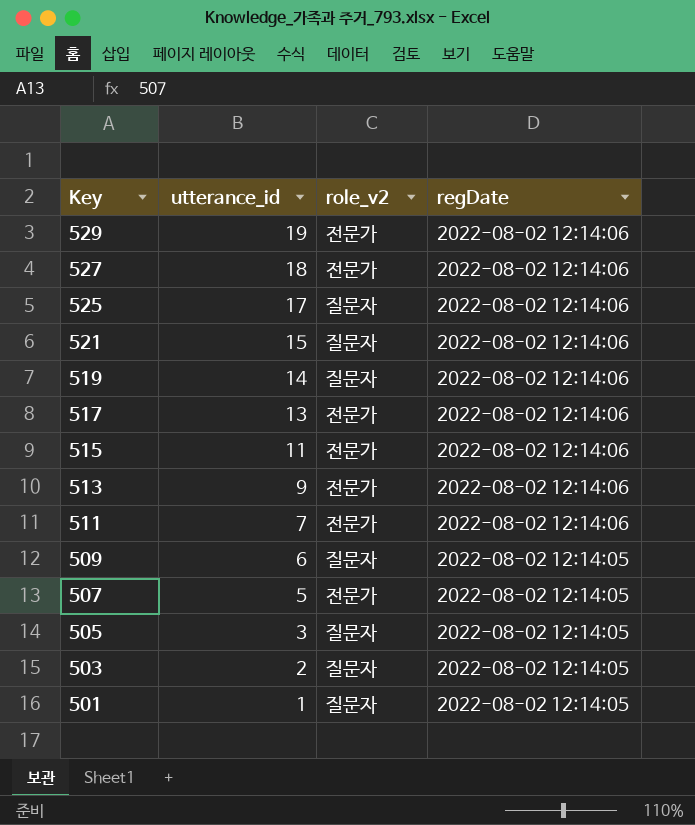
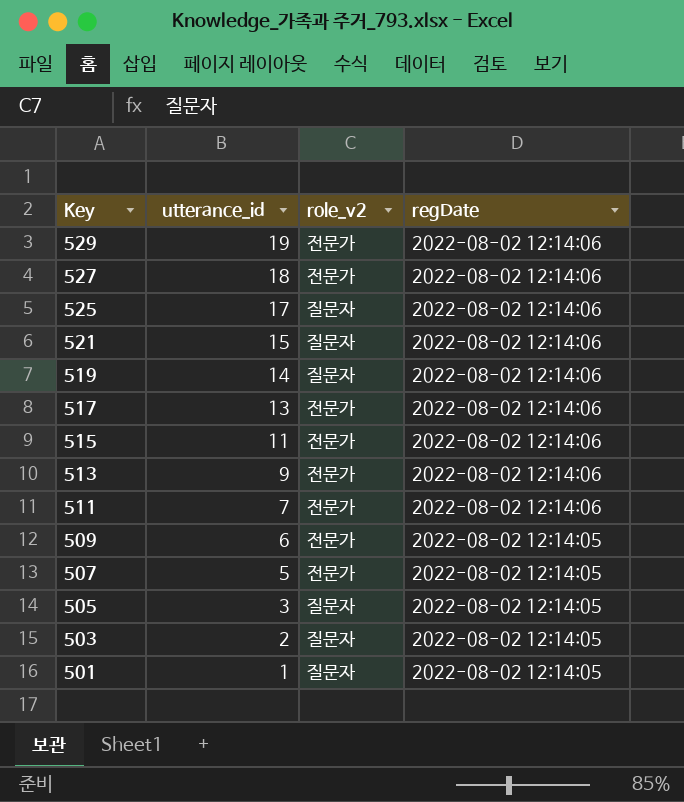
509 | role_v2: 질문자 -> 전문가

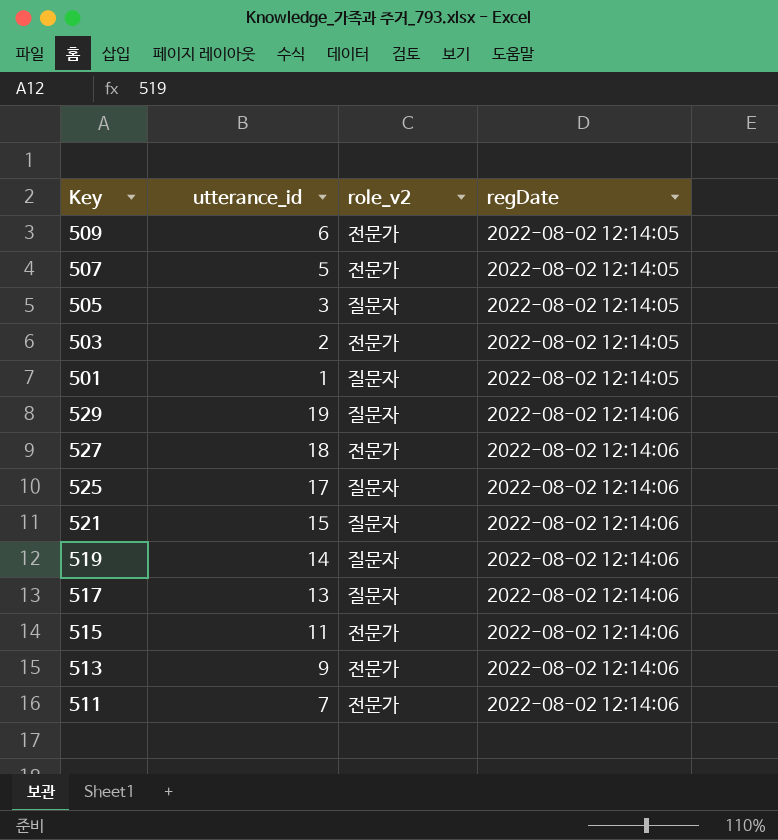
row order: Key descending -> regDate ascending
503 | role_v2: 질문자 -> 전문가
529 | role_v2: 전문가 -> 질문자
517 | role_v2: 전문가 -> 질문자

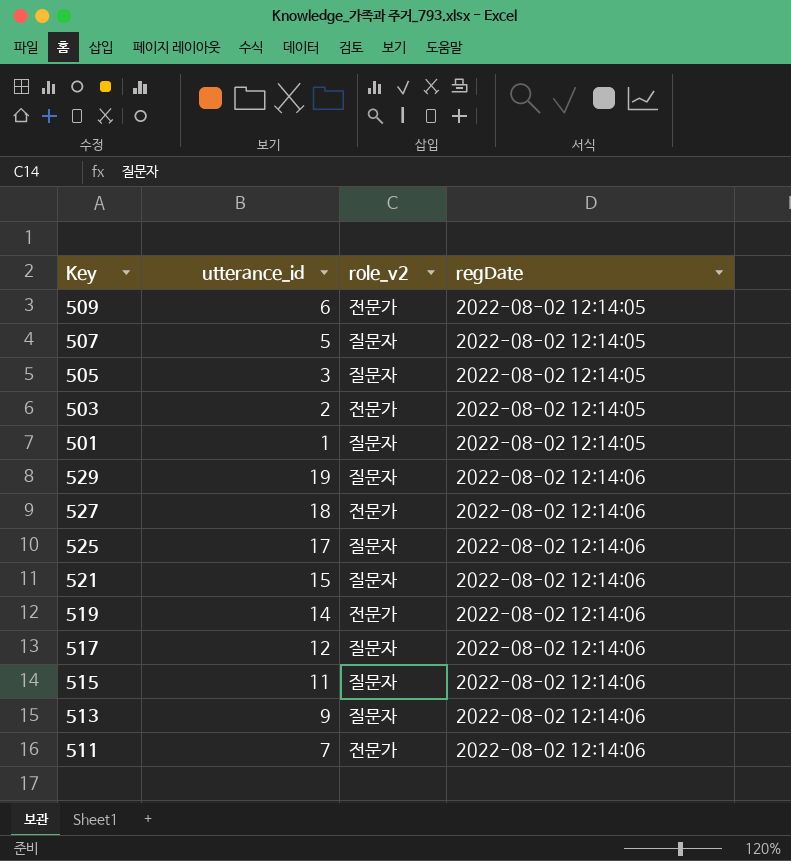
507 | role_v2: 전문가 -> 질문자
519 | role_v2: 질문자 -> 전문가
517 | utterance_id: 13 -> 12
515 | role_v2: 전문가 -> 질문자
513 | role_v2: 전문가 -> 질문자

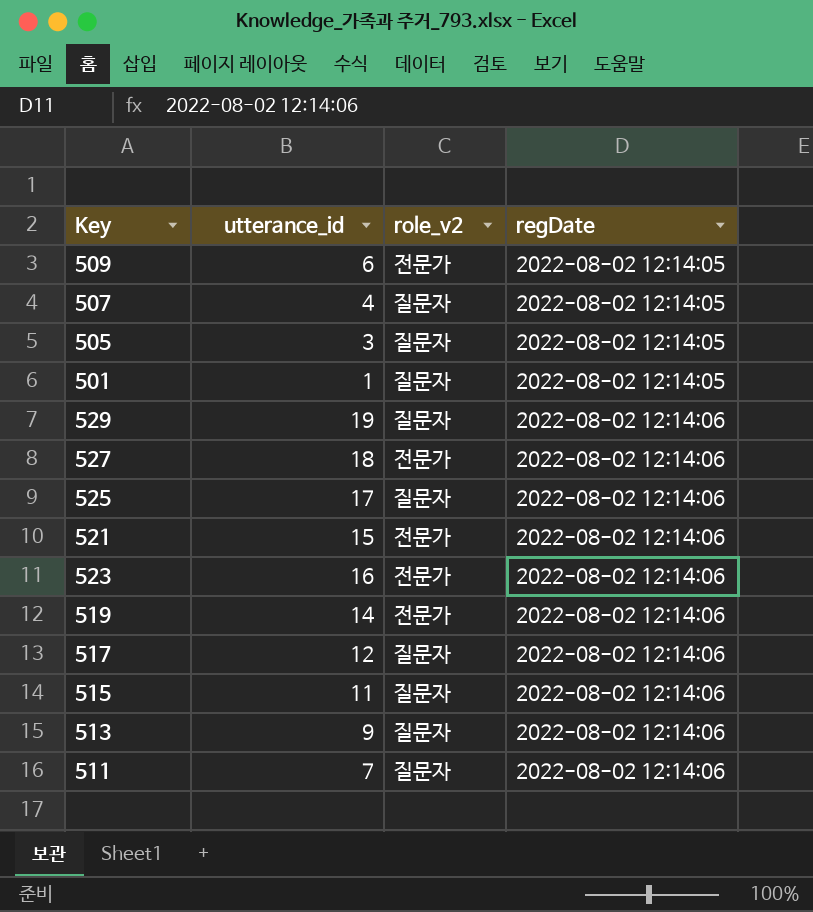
row 503: 2 | 전문가 | 2022-08-02 12:14:05 -> none
507 | utterance_id: 5 -> 4
521 | role_v2: 질문자 -> 전문가
row 523: none -> 16 | 전문가 | 2022-08-02 12:14:06
511 | role_v2: 전문가 -> 질문자

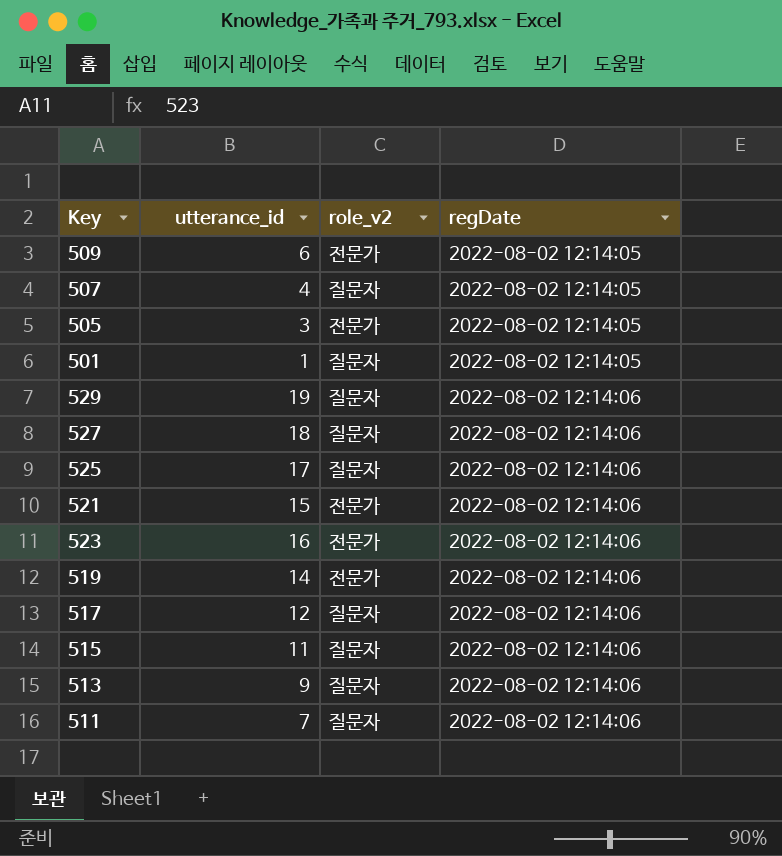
505 | role_v2: 질문자 -> 전문가
527 | role_v2: 전문가 -> 질문자

